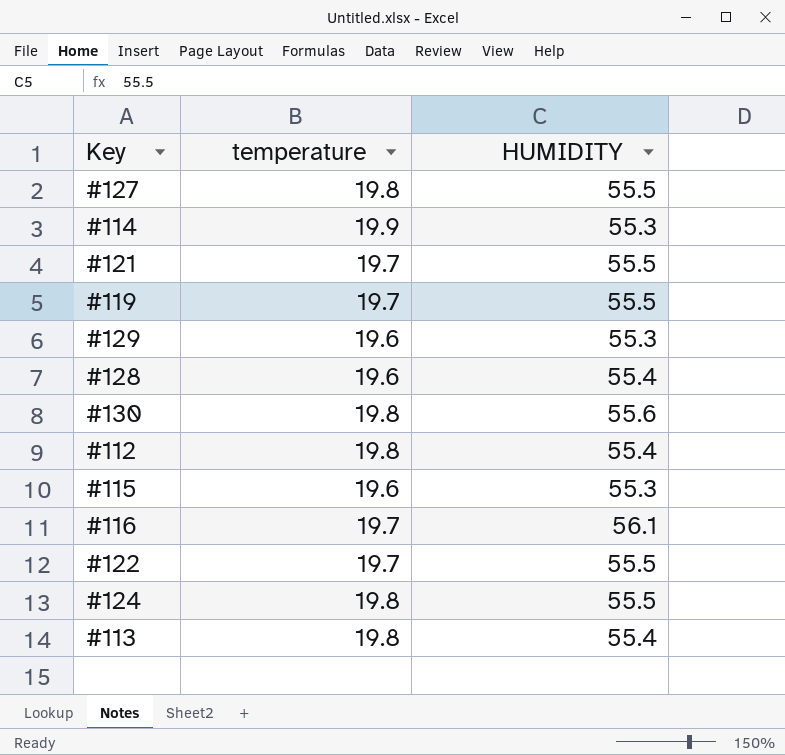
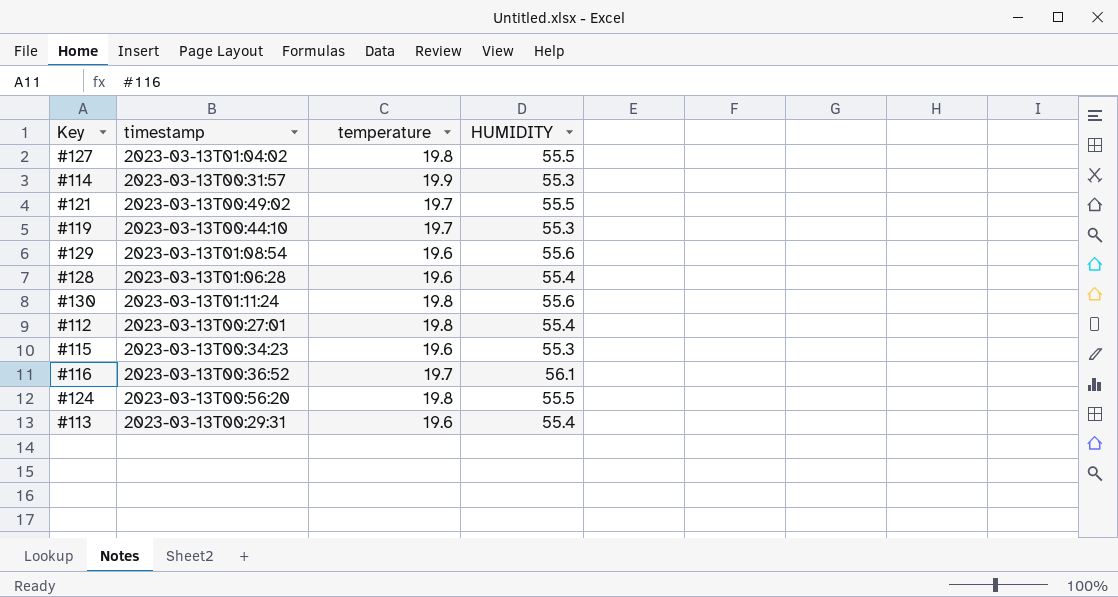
column timestamp | position: none -> 2
row #122: 19.7 | 55.5 -> none
#119 | HUMIDITY: 55.5 -> 55.3
#129 | HUMIDITY: 55.3 -> 55.6
#113 | temperature: 19.8 -> 19.6

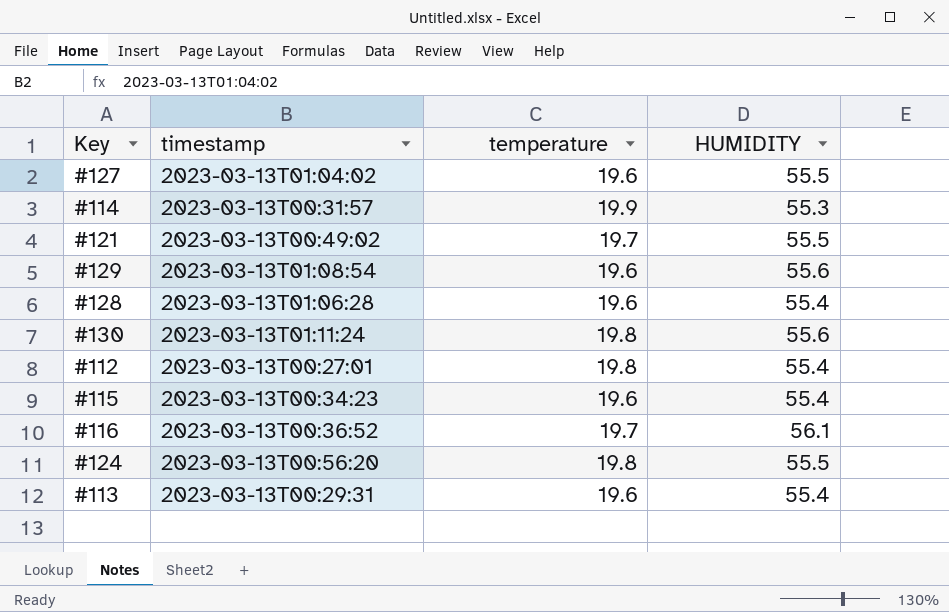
row #119: 2023-03-13T00:44:10 | 19.7 | 55.3 -> none
#127 | temperature: 19.8 -> 19.6
#115 | HUMIDITY: 55.3 -> 55.4

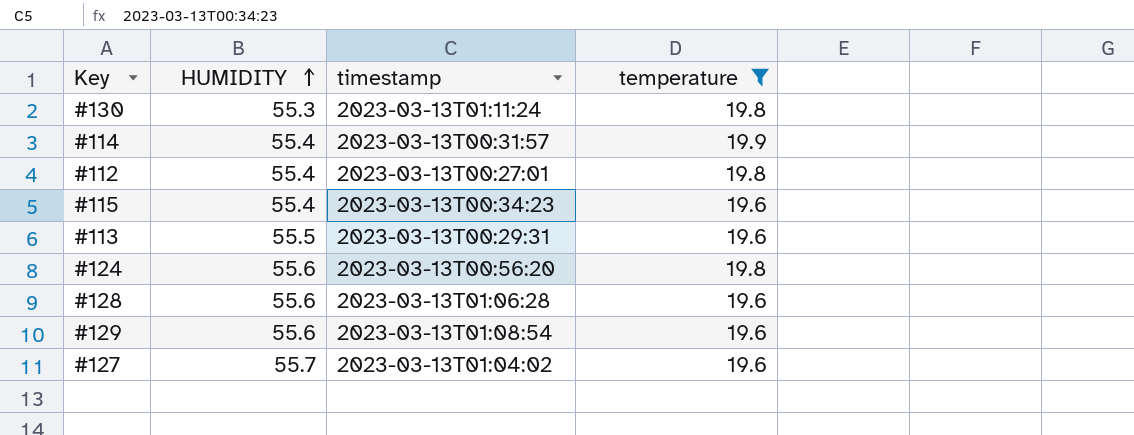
filter: none -> temperature != 19.7
row order: none -> HUMIDITY ascending
column HUMIDITY | position: 4 -> 2
#130 | HUMIDITY: 55.6 -> 55.3
#114 | HUMIDITY: 55.3 -> 55.4
#113 | HUMIDITY: 55.4 -> 55.5
#124 | HUMIDITY: 55.5 -> 55.6
#128 | HUMIDITY: 55.4 -> 55.6
#127 | HUMIDITY: 55.5 -> 55.7

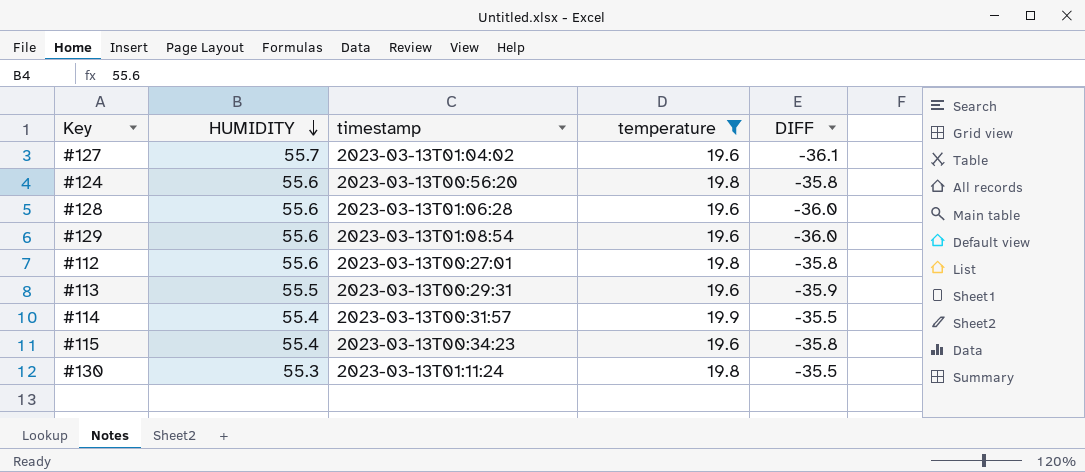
row order: HUMIDITY ascending -> HUMIDITY descending
column DIFF | formula: none -> [temperature] - [HUMIDITY]
#112 | HUMIDITY: 55.4 -> 55.6

